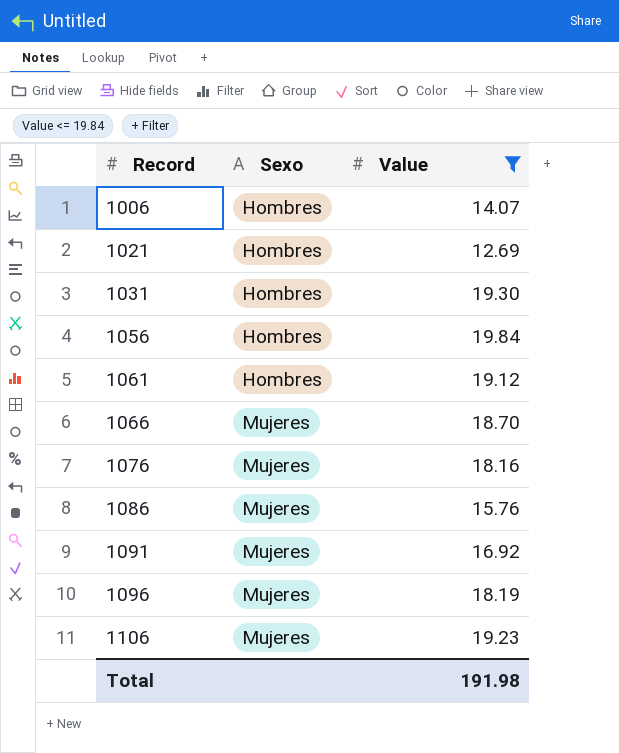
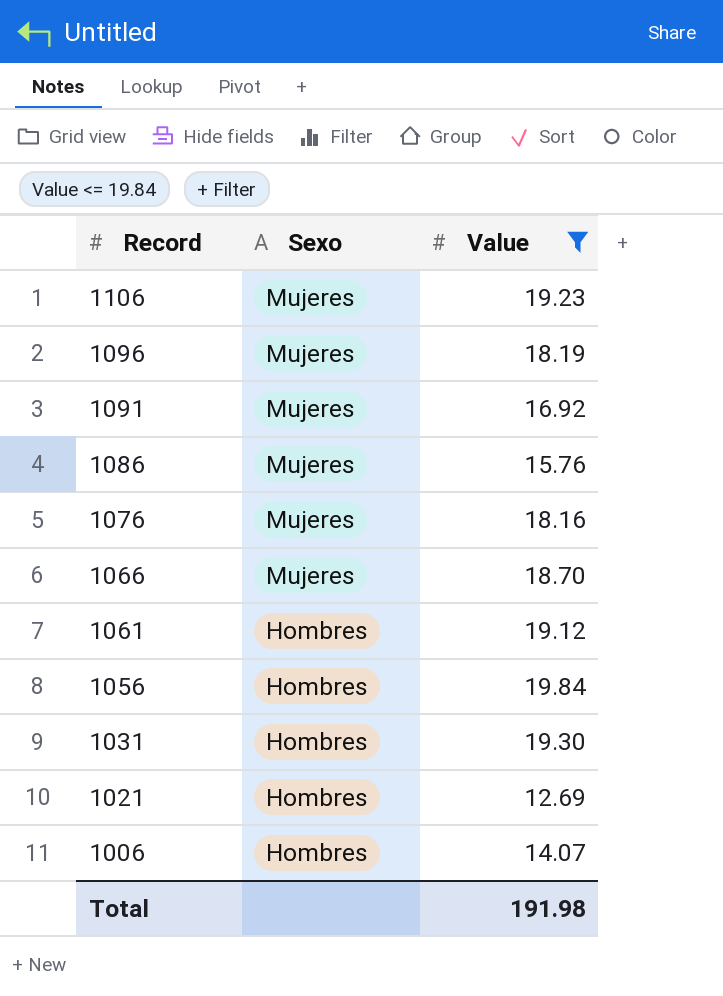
row order: Record ascending -> Record descending

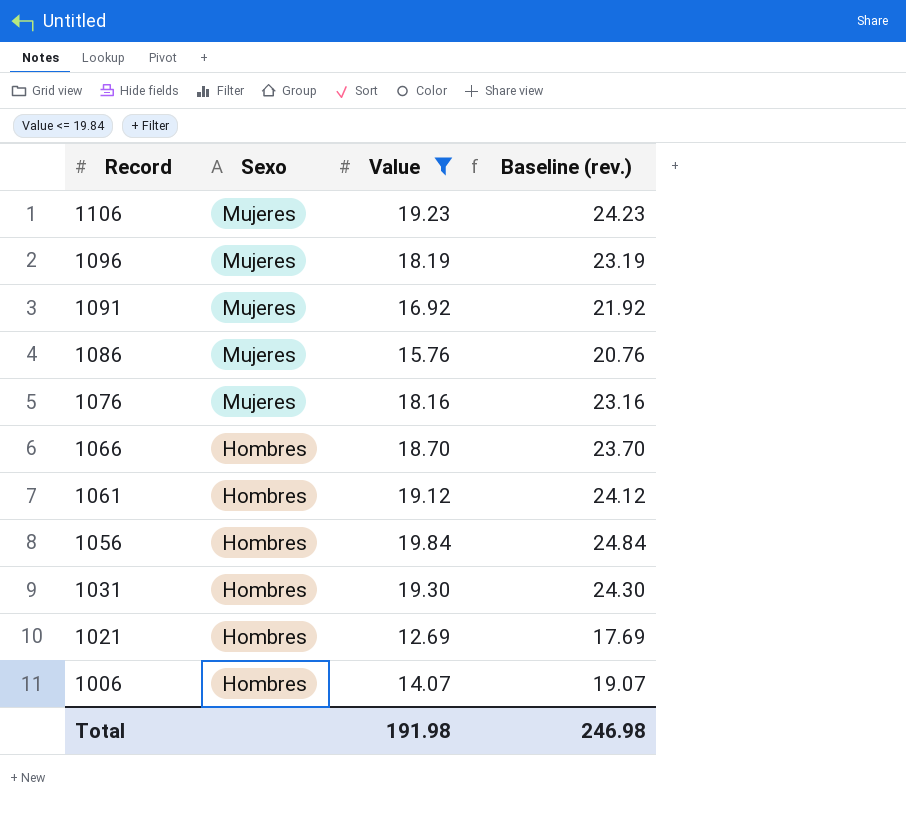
column Baseline (rev.) | formula: none -> [Value] + 5
1066 | Sexo: Mujeres -> Hombres

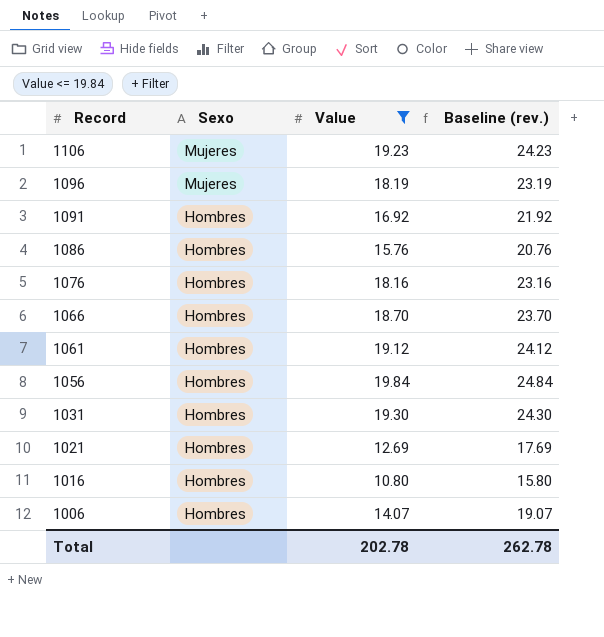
1091 | Sexo: Mujeres -> Hombres
1086 | Sexo: Mujeres -> Hombres
1076 | Sexo: Mujeres -> Hombres
row 1016: none -> Hombres | 10.80 | 15.80
Total | Value: 191.98 -> 202.78
Total | Baseline (rev.): 246.98 -> 262.78

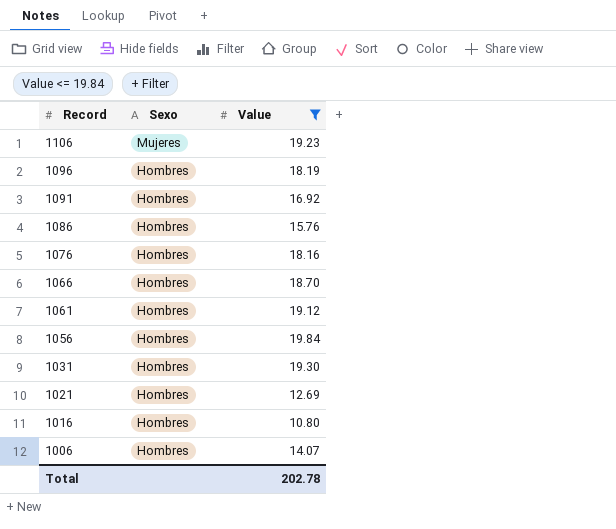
column Baseline (rev.) | formula: [Value] + 5 -> none
1096 | Sexo: Mujeres -> Hombres

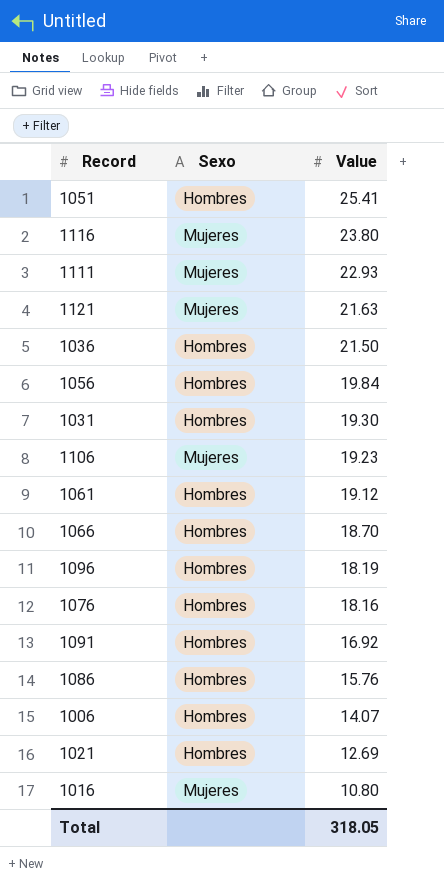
filter: Value <= 19.84 -> none
row order: Record descending -> Value descending
1016 | Sexo: Hombres -> Mujeres
Total | Value: 202.78 -> 318.05

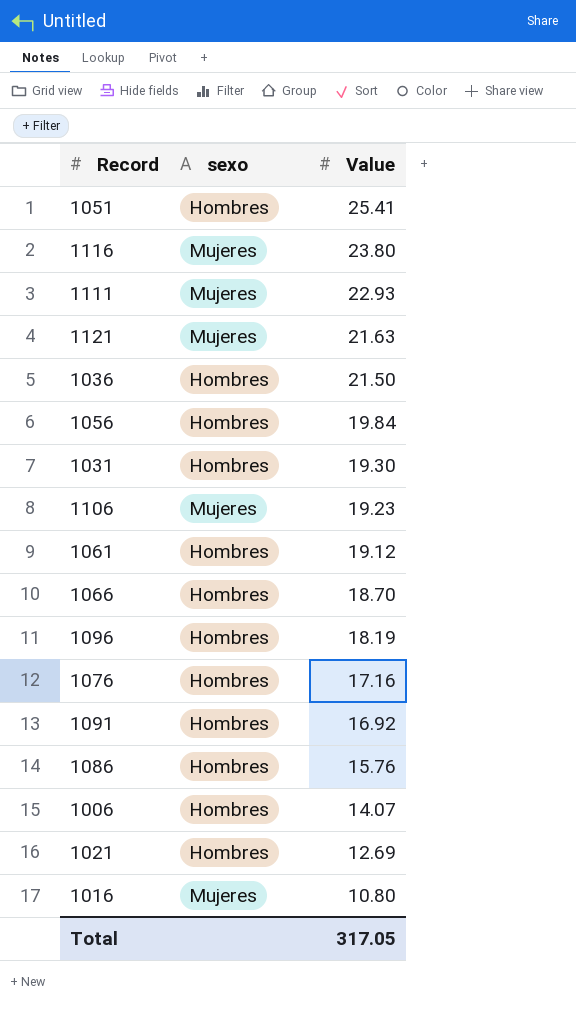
column name: Sexo -> sexo
1076 | Value: 18.16 -> 17.16
Total | Value: 318.05 -> 317.05

